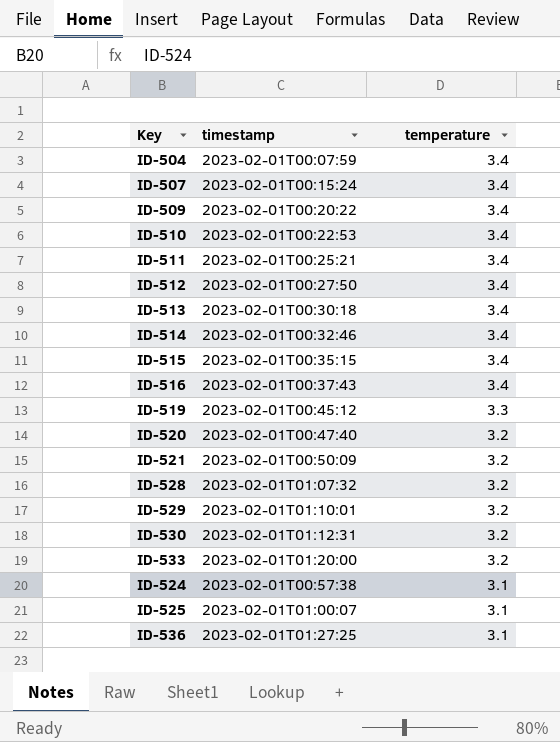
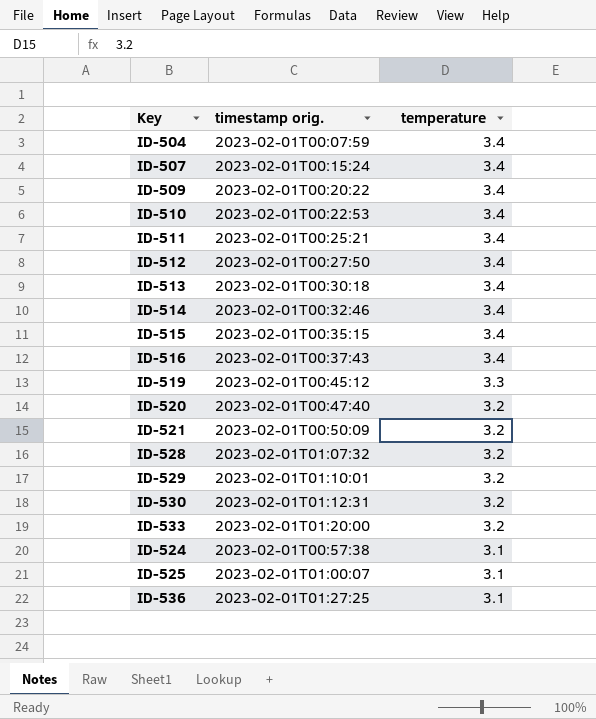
column name: timestamp -> timestamp orig.

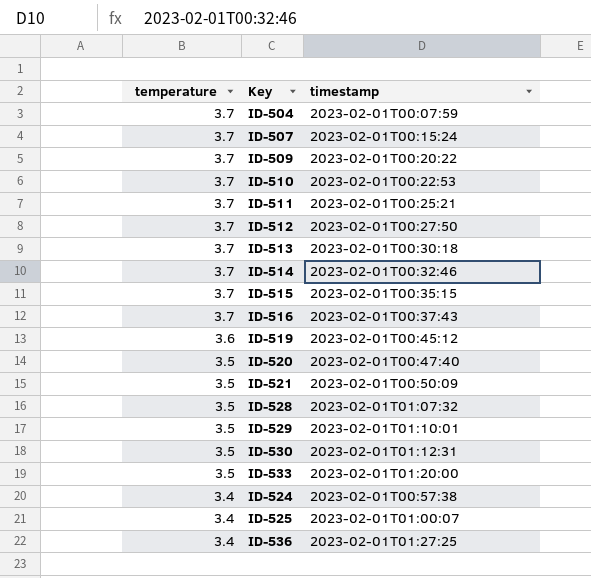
column temperature | position: 3 -> 1
column name: timestamp orig. -> timestamp
ID-504 | temperature: 3.4 -> 3.7
ID-507 | temperature: 3.4 -> 3.7
ID-509 | temperature: 3.4 -> 3.7
ID-510 | temperature: 3.4 -> 3.7
ID-511 | temperature: 3.4 -> 3.7
ID-512 | temperature: 3.4 -> 3.7
ID-513 | temperature: 3.4 -> 3.7
ID-514 | temperature: 3.4 -> 3.7
ID-515 | temperature: 3.4 -> 3.7
ID-516 | temperature: 3.4 -> 3.7
ID-519 | temperature: 3.3 -> 3.6
ID-520 | temperature: 3.2 -> 3.5
ID-521 | temperature: 3.2 -> 3.5
ID-528 | temperature: 3.2 -> 3.5
ID-529 | temperature: 3.2 -> 3.5
ID-530 | temperature: 3.2 -> 3.5
ID-533 | temperature: 3.2 -> 3.5
ID-524 | temperature: 3.1 -> 3.4
ID-525 | temperature: 3.1 -> 3.4
ID-536 | temperature: 3.1 -> 3.4

